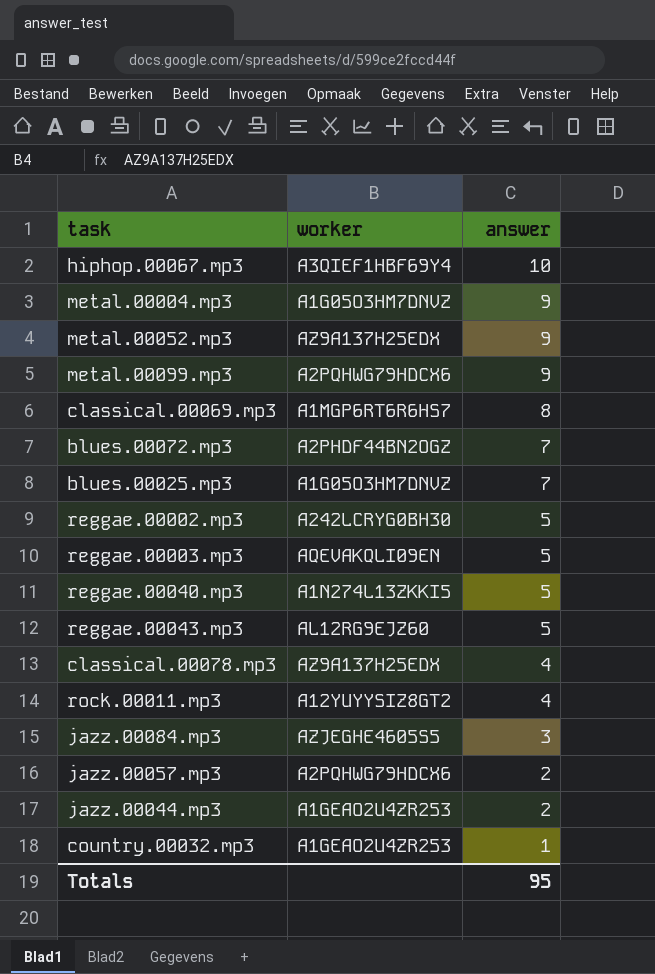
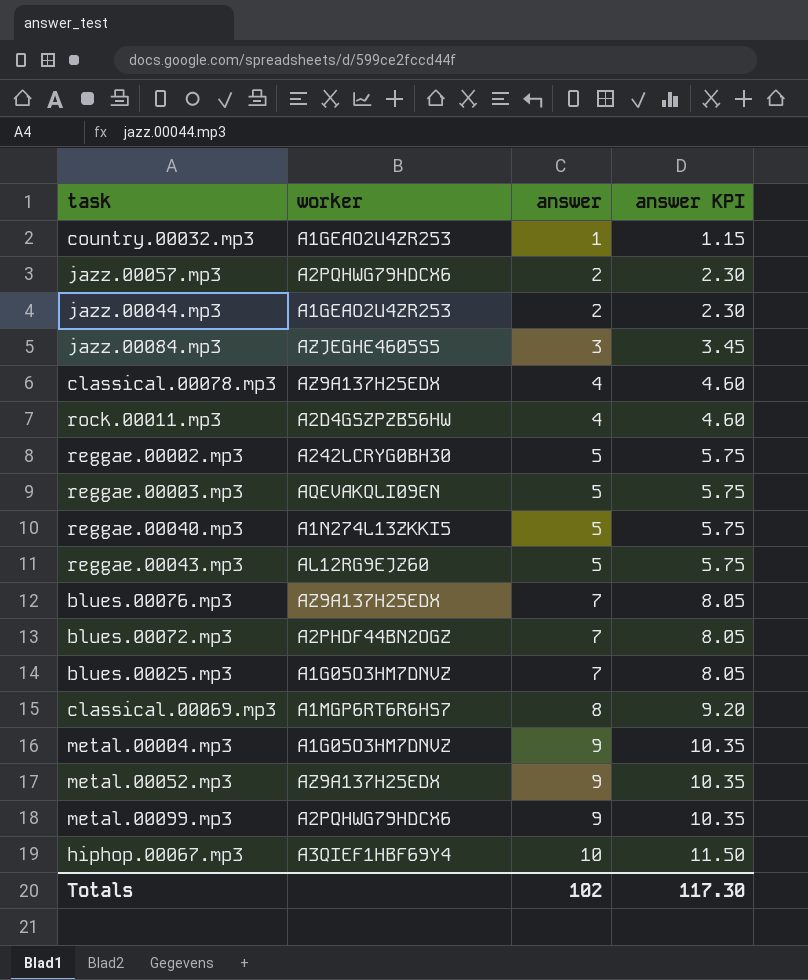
row order: answer descending -> answer ascending
column answer KPI | formula: none -> [answer] * 1.15
rock.00011.mp3 | worker: A12YUYYSIZ8GT2 -> A2D4GSZPZB56HW
row blues.00076.mp3: none -> AZ9A137H25EDX | 7 | 8.05
Totals | answer: 95 -> 102

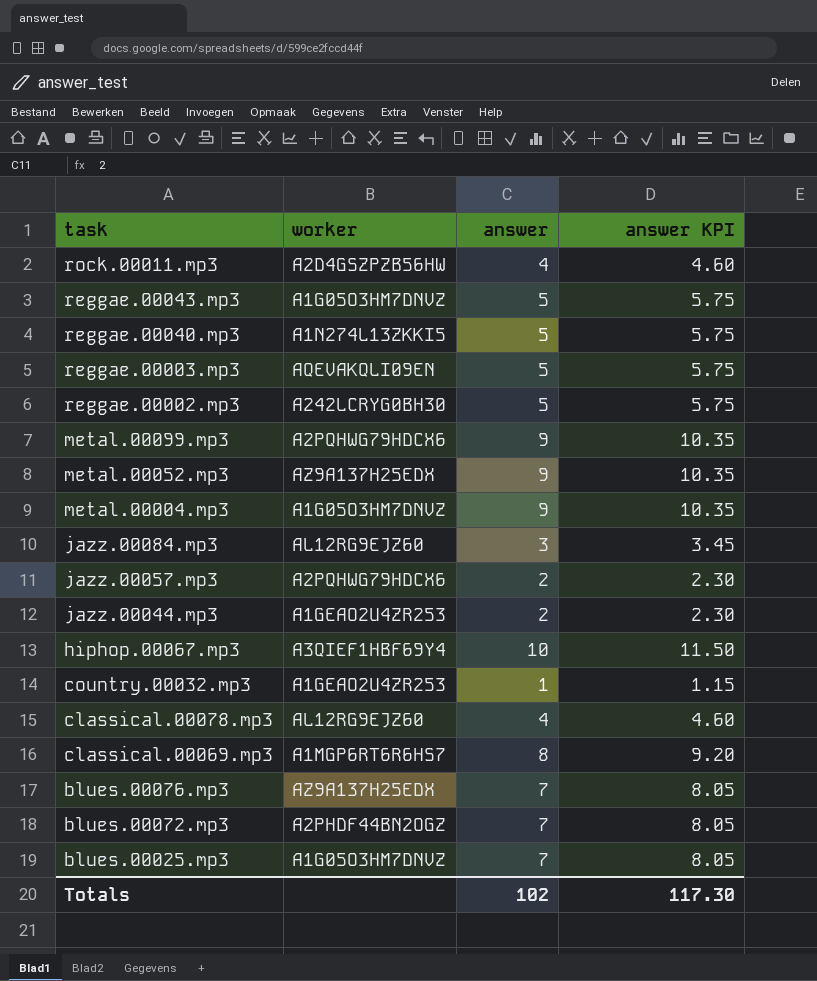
row order: answer ascending -> task descending
reggae.00043.mp3 | worker: AL12RG9EJZ60 -> A1G05O3HM7DNVZ
jazz.00084.mp3 | worker: AZJEGHE4605S5 -> AL12RG9EJZ60
classical.00078.mp3 | worker: AZ9A137H25EDX -> AL12RG9EJZ60

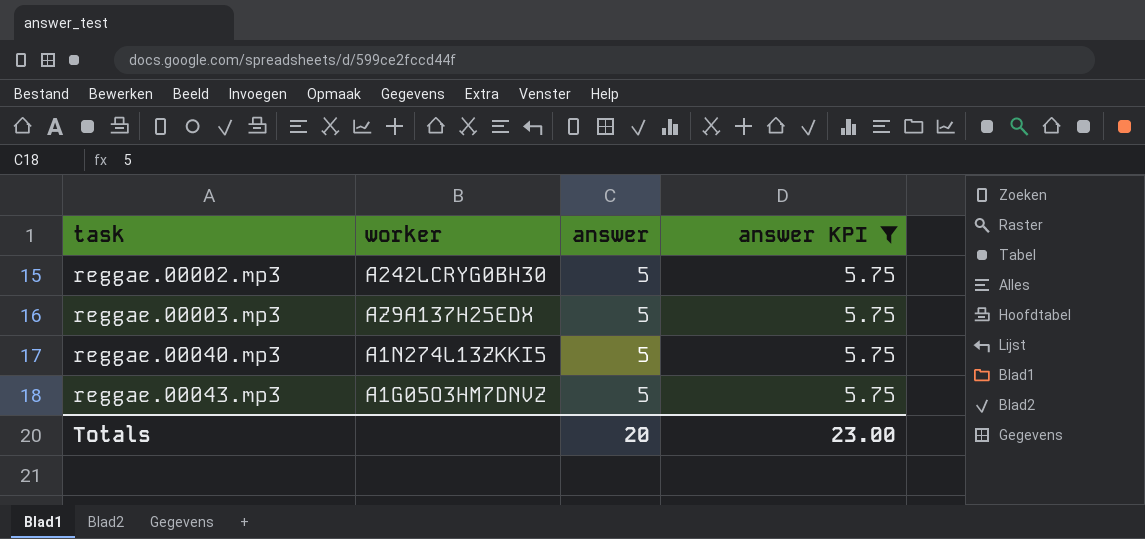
filter: none -> answer KPI = 5.75
row order: task descending -> task ascending
reggae.00003.mp3 | worker: AQEVAKQLI09EN -> AZ9A137H25EDX
Totals | answer: 102 -> 20
Totals | answer KPI: 117.30 -> 23.00

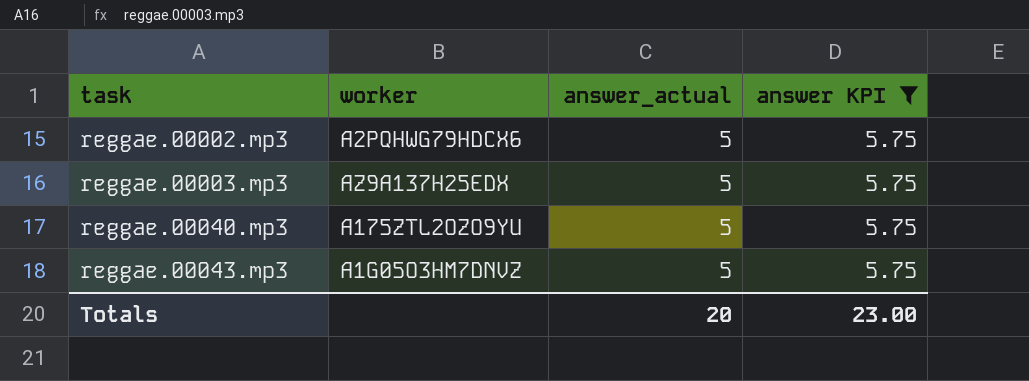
column name: answer -> answer_actual
reggae.00002.mp3 | worker: A242LCRYG0BH30 -> A2PQHWG79HDCX6
reggae.00040.mp3 | worker: A1N274L13ZKKI5 -> A175ZTL2OZO9YU

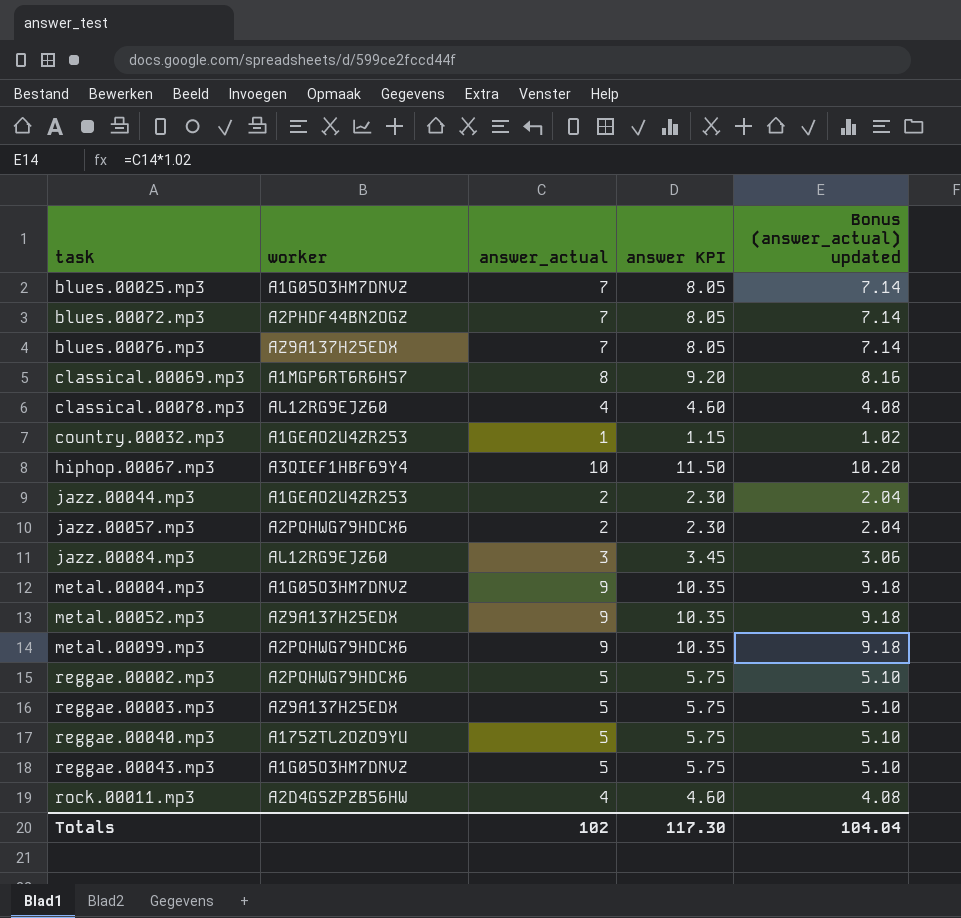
filter: answer KPI = 5.75 -> none
column Bonus (answer_actual) updated | formula: none -> [answer_actual] * 1.02
Totals | answer_actual: 20 -> 102
Totals | answer KPI: 23.00 -> 117.30

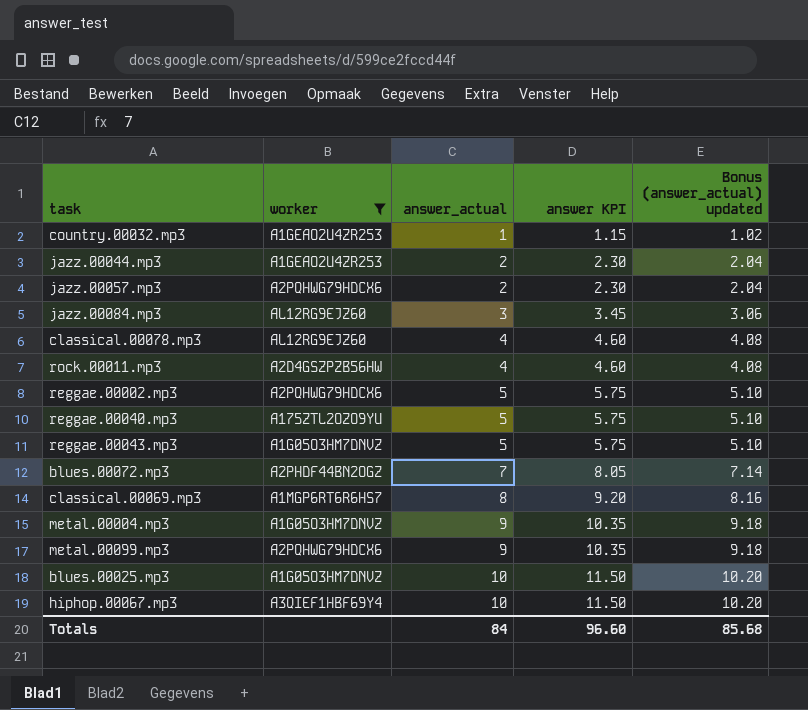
filter: none -> worker != AZ9A137H25EDX
row order: task ascending -> answer_actual ascending
blues.00025.mp3 | answer_actual: 7 -> 10
blues.00025.mp3 | answer KPI: 8.05 -> 11.50
blues.00025.mp3 | Bonus (answer_actual) updated: 7.14 -> 10.20
Totals | answer_actual: 102 -> 84
Totals | answer KPI: 117.30 -> 96.60
Totals | Bonus (answer_actual) updated: 104.04 -> 85.68

